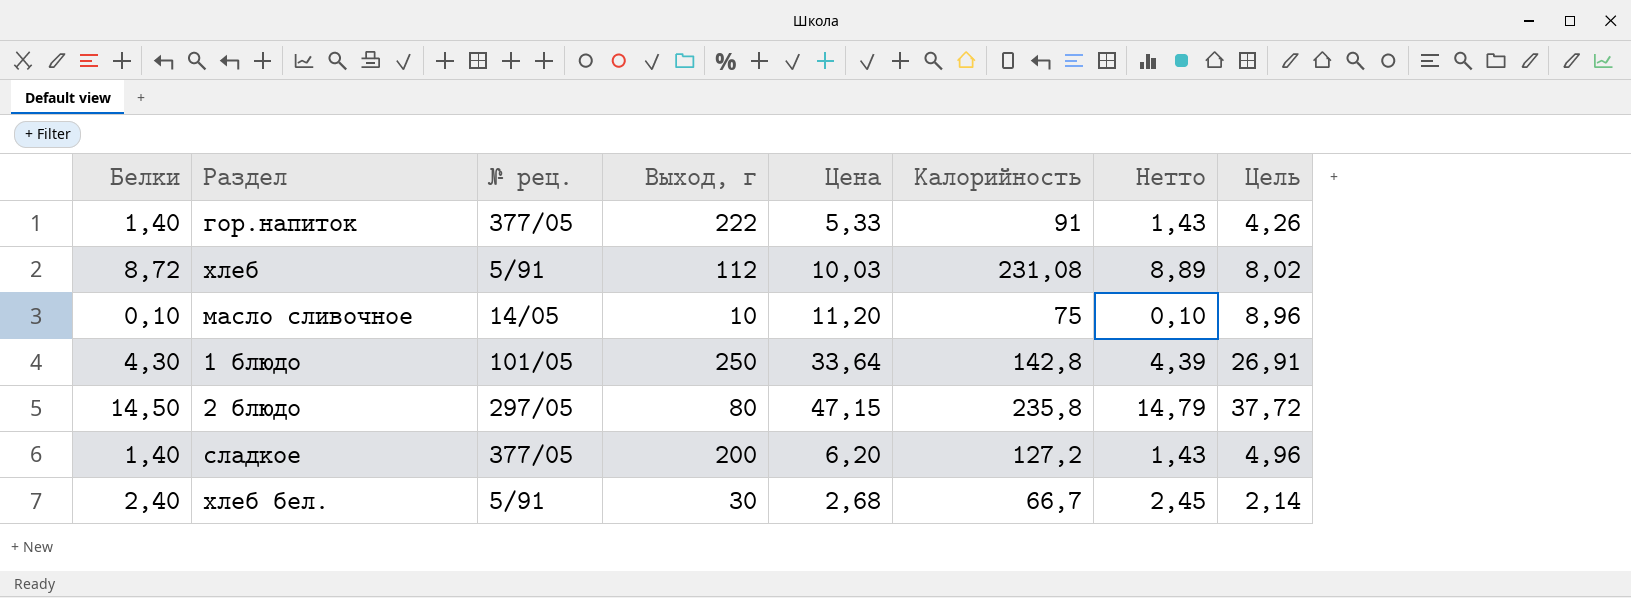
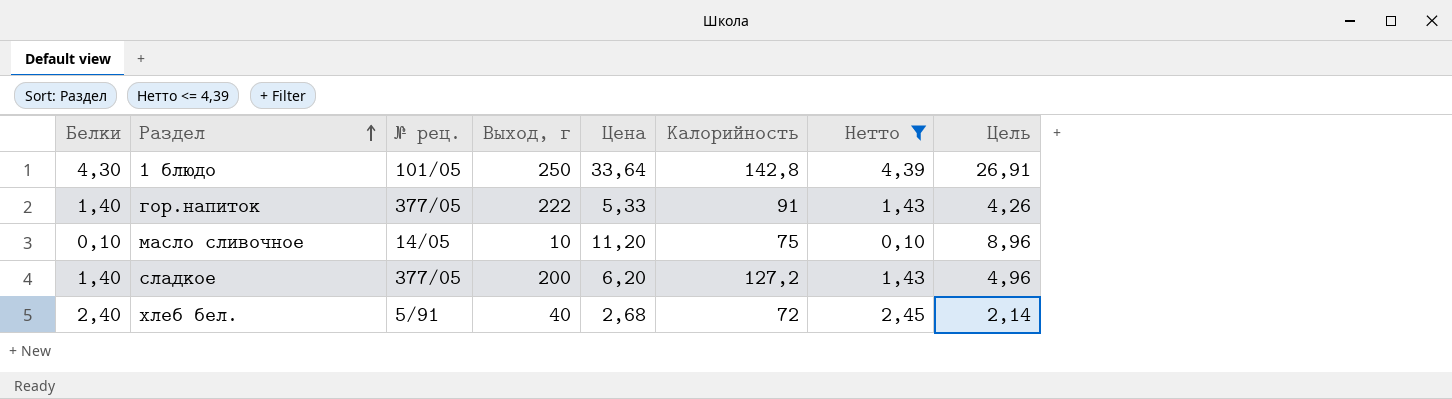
filter: none -> Нетто <= 4,39
row order: none -> Раздел ascending
хлеб бел. | Выход, г: 30 -> 40
хлеб бел. | Калорийность: 66,7 -> 72

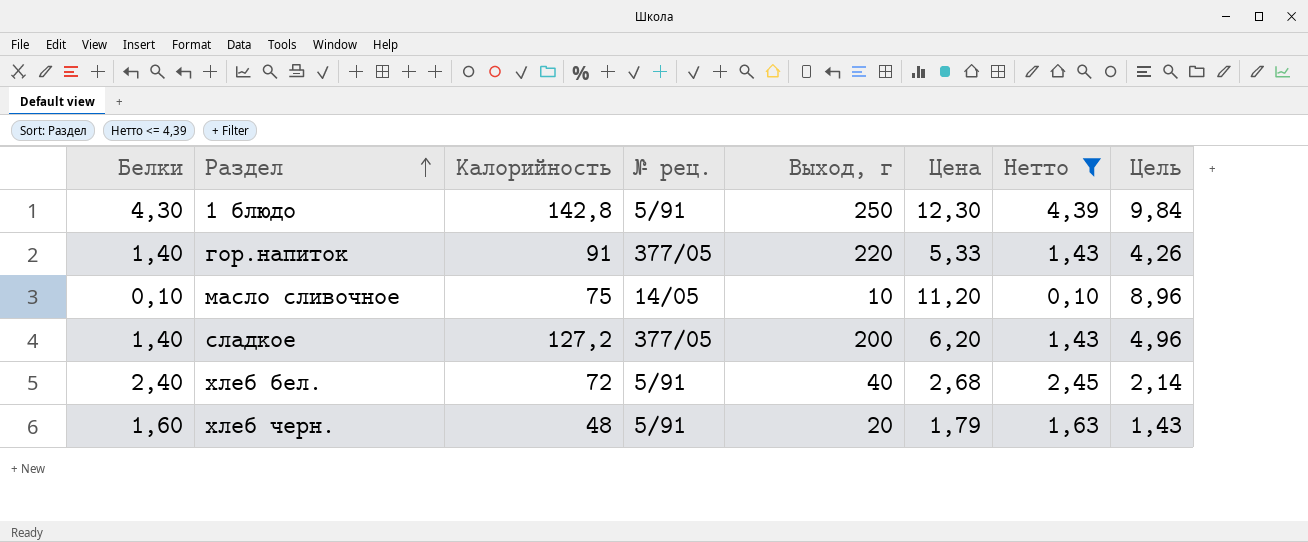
column Калорийность | position: 6 -> 3
1 блюдо | № рец.: 101/05 -> 5/91
1 блюдо | Цена: 33,64 -> 12,30
1 блюдо | Цель: 26,91 -> 9,84
гор.напиток | Выход, г: 222 -> 220
row хлеб черн.: none -> 1,60 | 48 | 5/91 | 20 | 1,79 | 1,63 | 1,43

